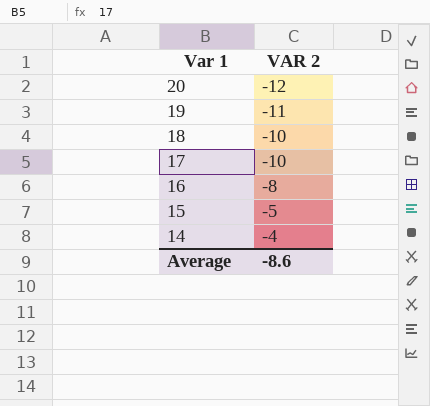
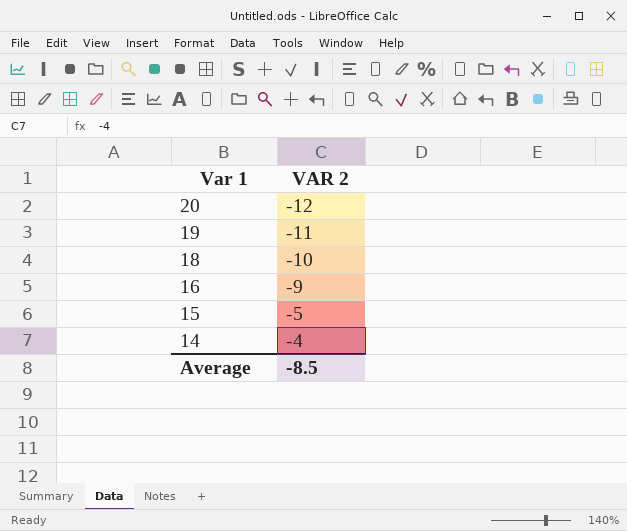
row 17: -10 -> none
16 | VAR 2: -8 -> -9
Average | VAR 2: -8.6 -> -8.5

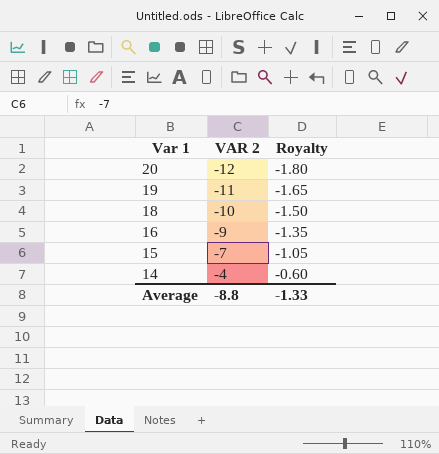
column Royalty | formula: none -> [VAR 2] * 0.15
15 | VAR 2: -5 -> -7
Average | VAR 2: -8.5 -> -8.8

